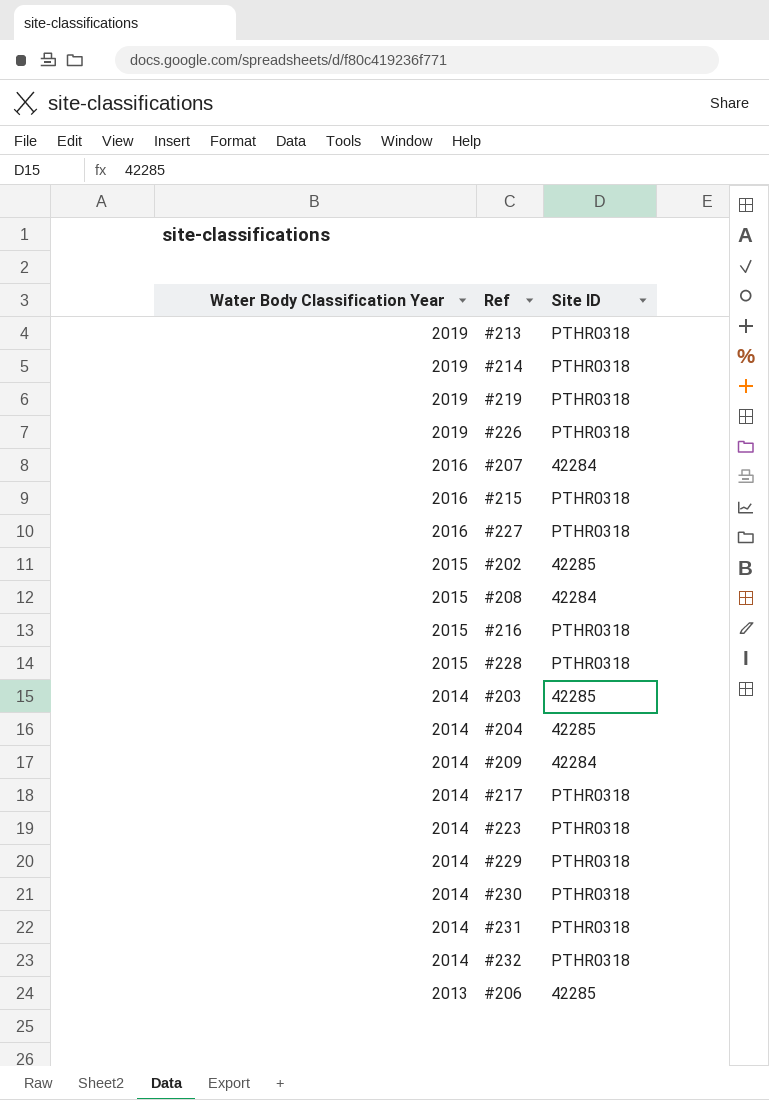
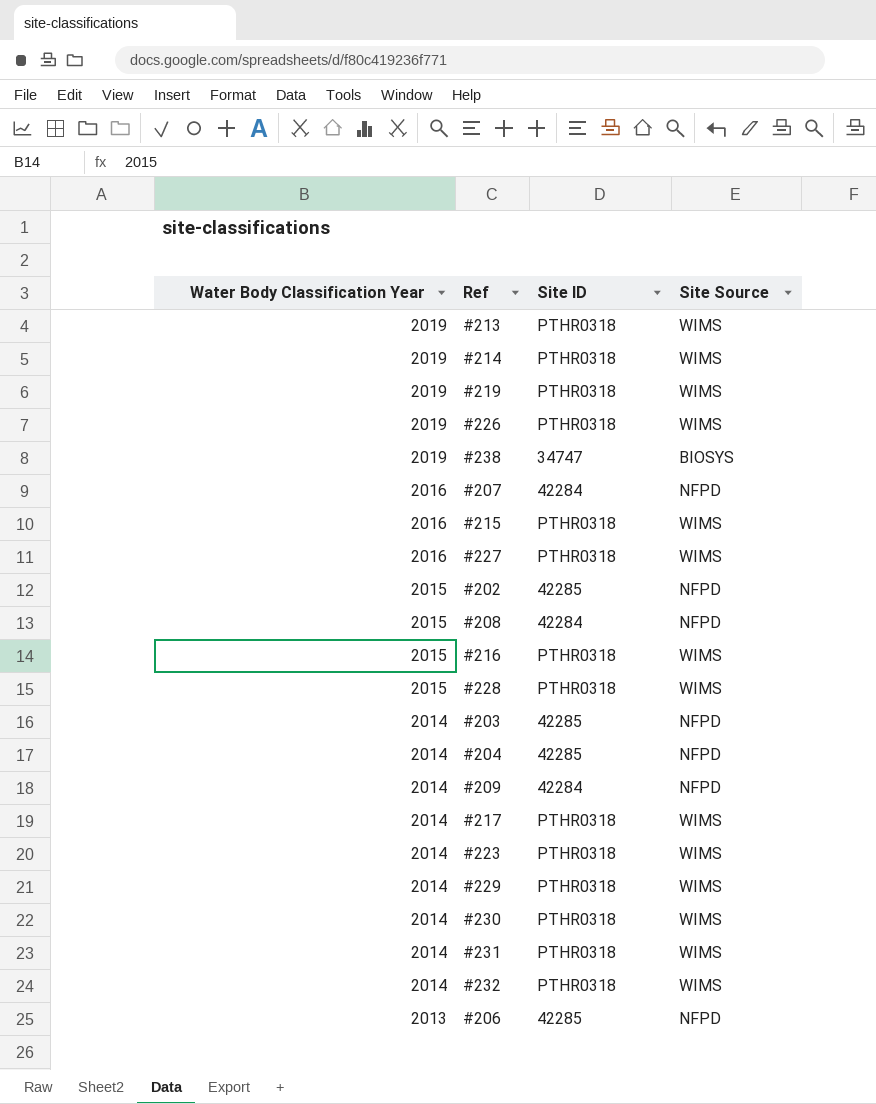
column Site Source | position: none -> 4
row #238: none -> 2019 | 34747 | BIOSYS

